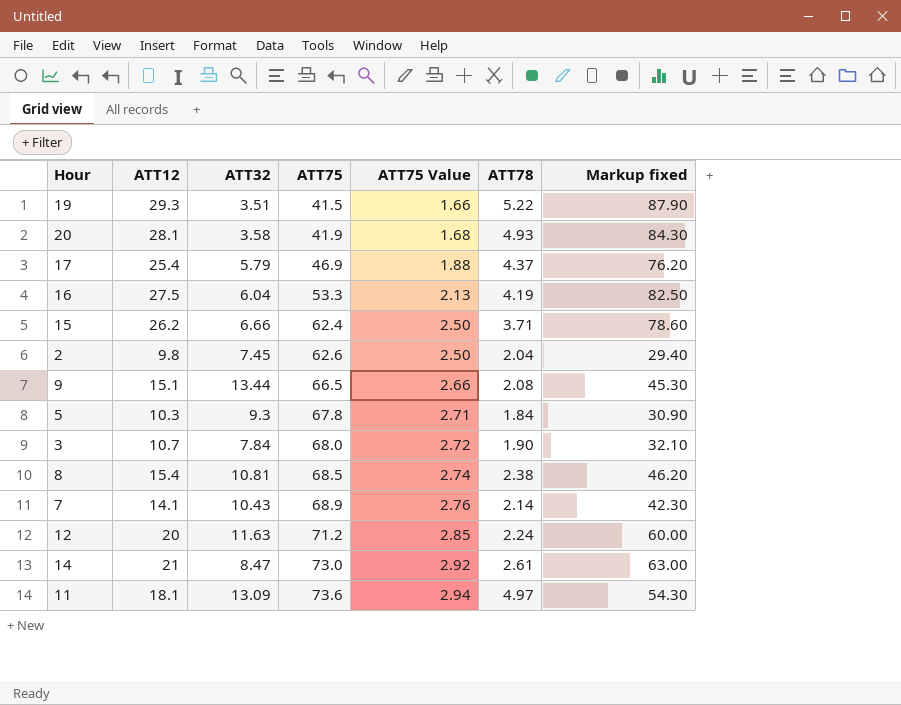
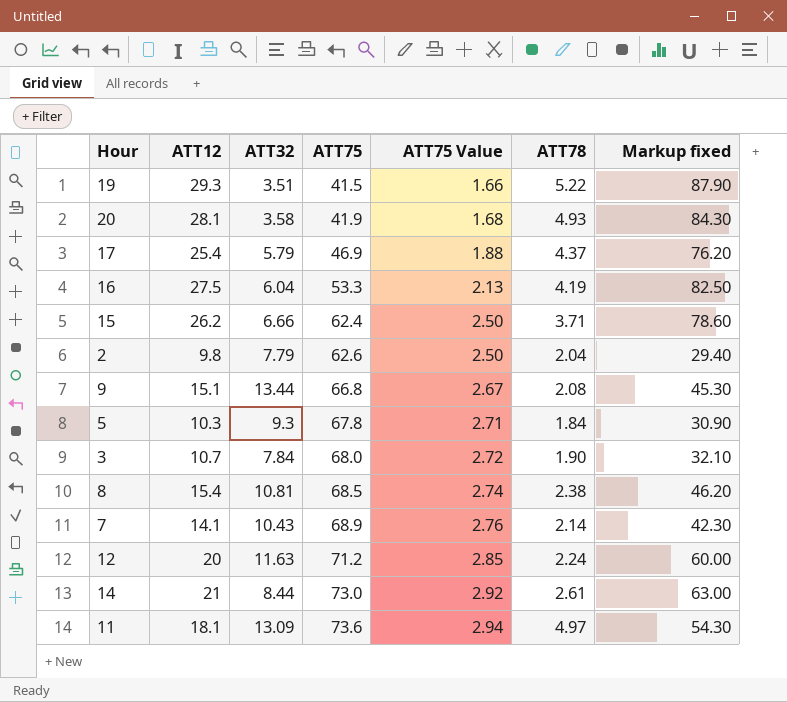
2 | ATT32: 7.45 -> 7.79
9 | ATT75: 66.5 -> 66.8
9 | ATT75 Value: 2.66 -> 2.67
14 | ATT32: 8.47 -> 8.44

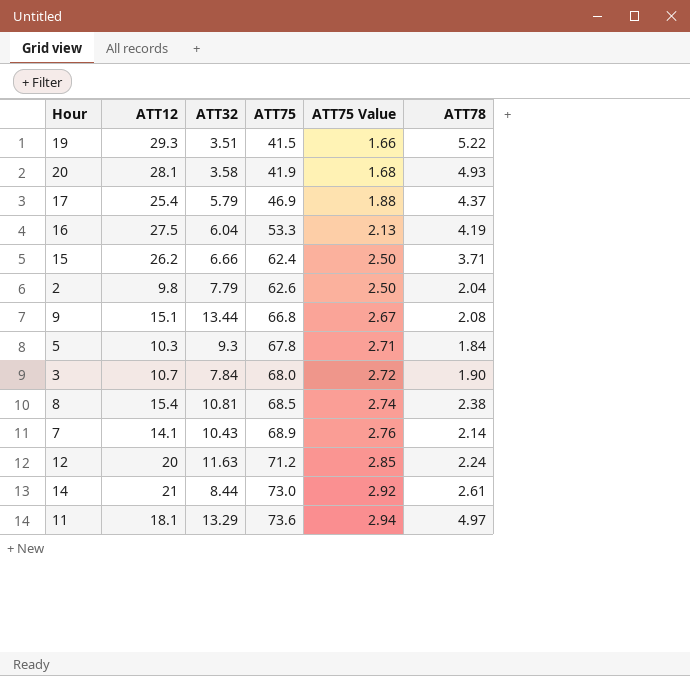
column Markup fixed | formula: [ATT12] * 3 -> none
11 | ATT32: 13.09 -> 13.29

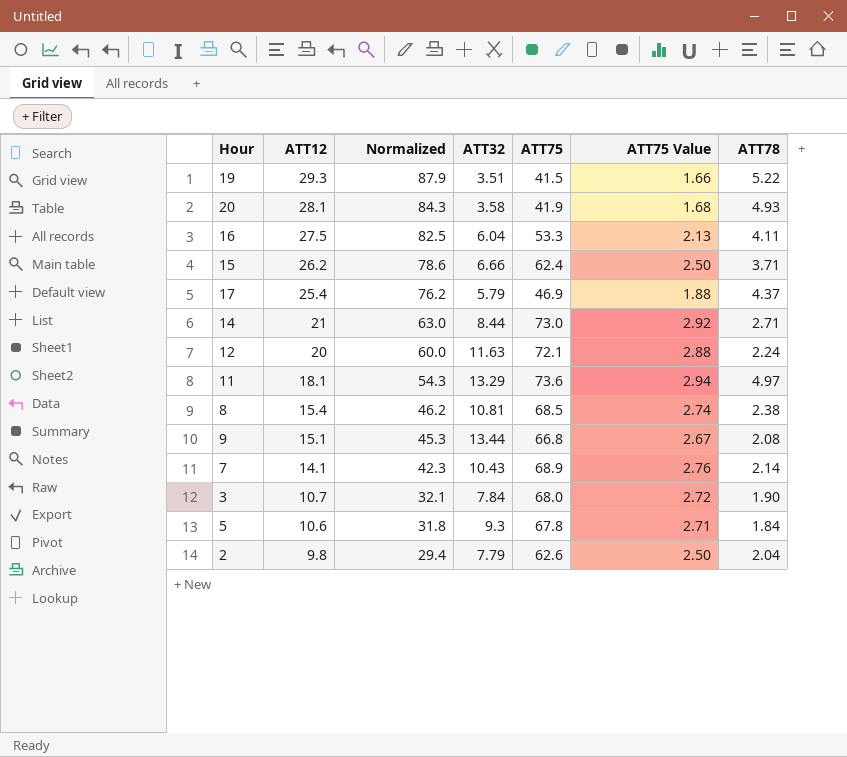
row order: ATT75 ascending -> ATT12 descending
column Normalized | formula: none -> [ATT12] * 3
16 | ATT78: 4.19 -> 4.11
14 | ATT78: 2.61 -> 2.71
12 | ATT75: 71.2 -> 72.1
12 | ATT75 Value: 2.85 -> 2.88
5 | ATT12: 10.3 -> 10.6

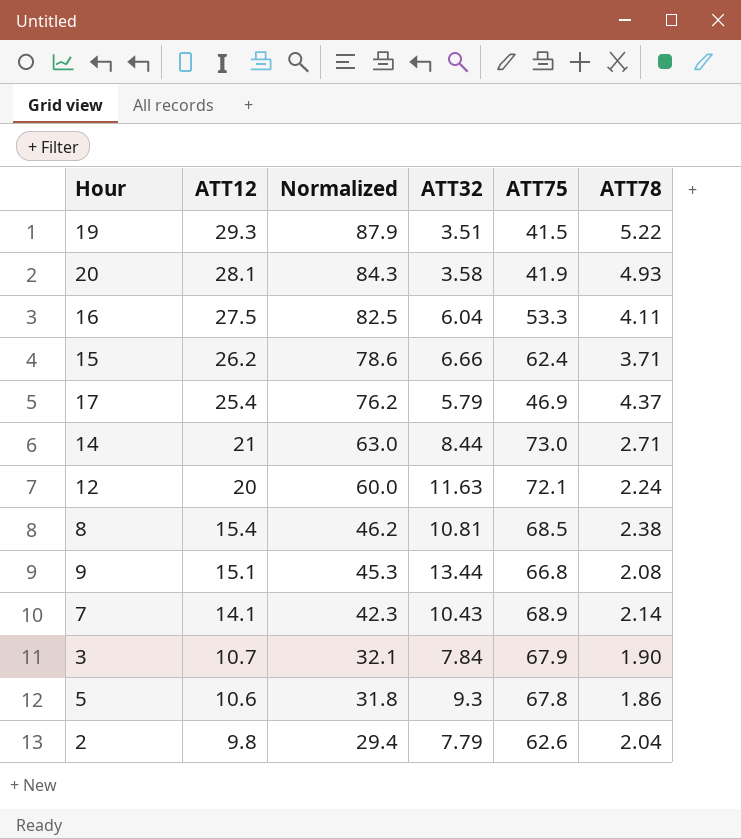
column ATT75 Value | formula: [ATT75] * 0.04 -> none
row 11: 18.1 | 54.3 | 13.29 | 73.6 | 2.94 | 4.97 -> none
3 | ATT75: 68.0 -> 67.9
5 | ATT78: 1.84 -> 1.86

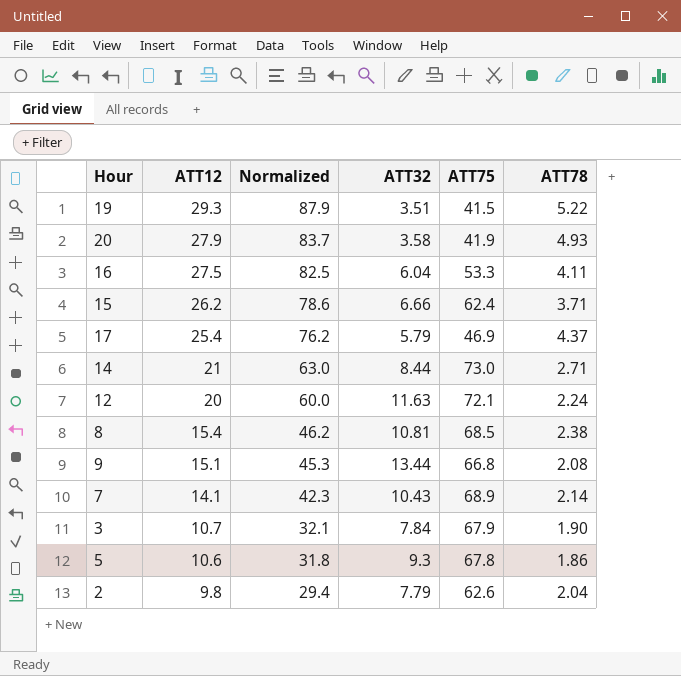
20 | ATT12: 28.1 -> 27.9
20 | Normalized: 84.3 -> 83.7

